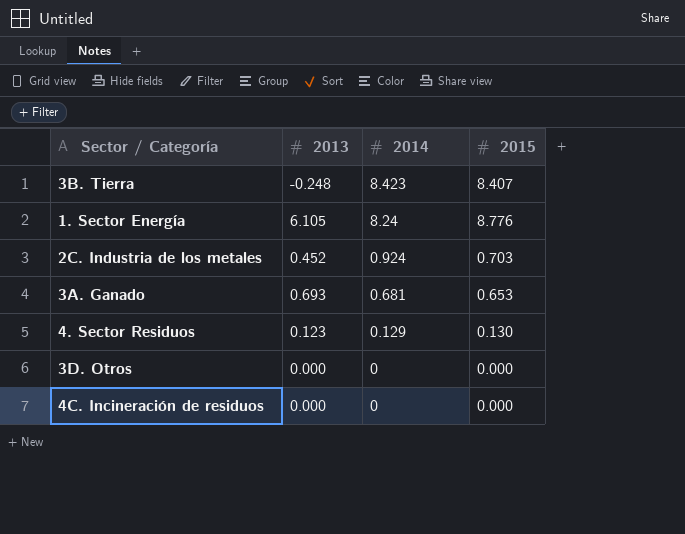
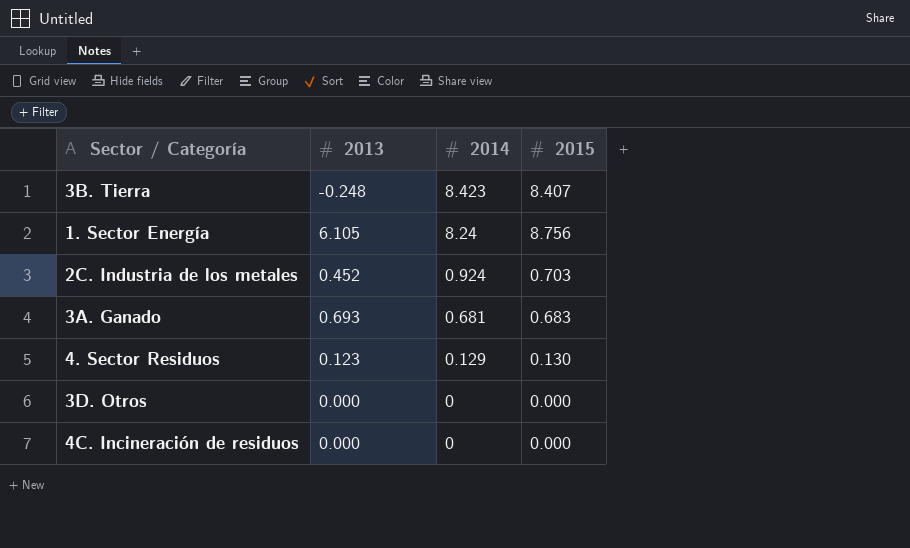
1. Sector Energía | 2015: 8.776 -> 8.756
3A. Ganado | 2015: 0.653 -> 0.683

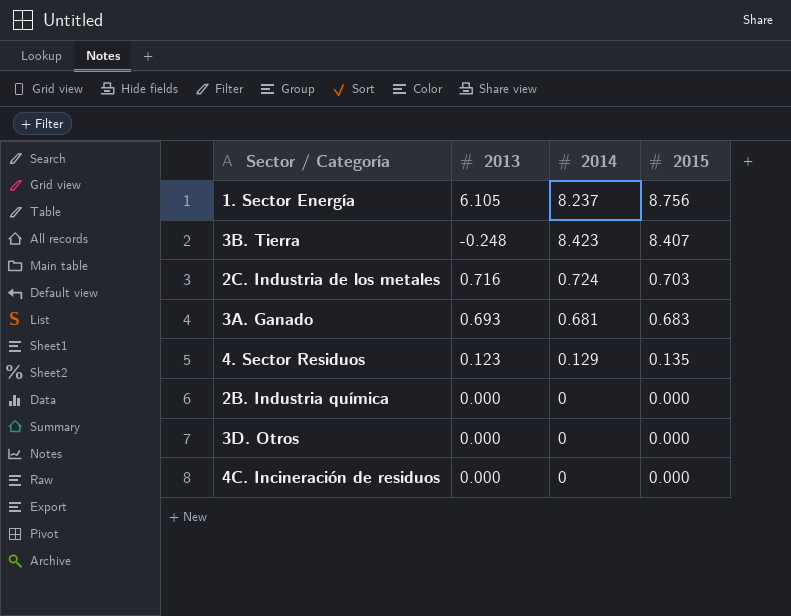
row order: 2014 descending -> 2015 descending
1. Sector Energía | 2014: 8.24 -> 8.237
2C. Industria de los metales | 2013: 0.452 -> 0.716
2C. Industria de los metales | 2014: 0.924 -> 0.724
4. Sector Residuos | 2015: 0.130 -> 0.135
row 2B. Industria química: none -> 0.000 | 0 | 0.000

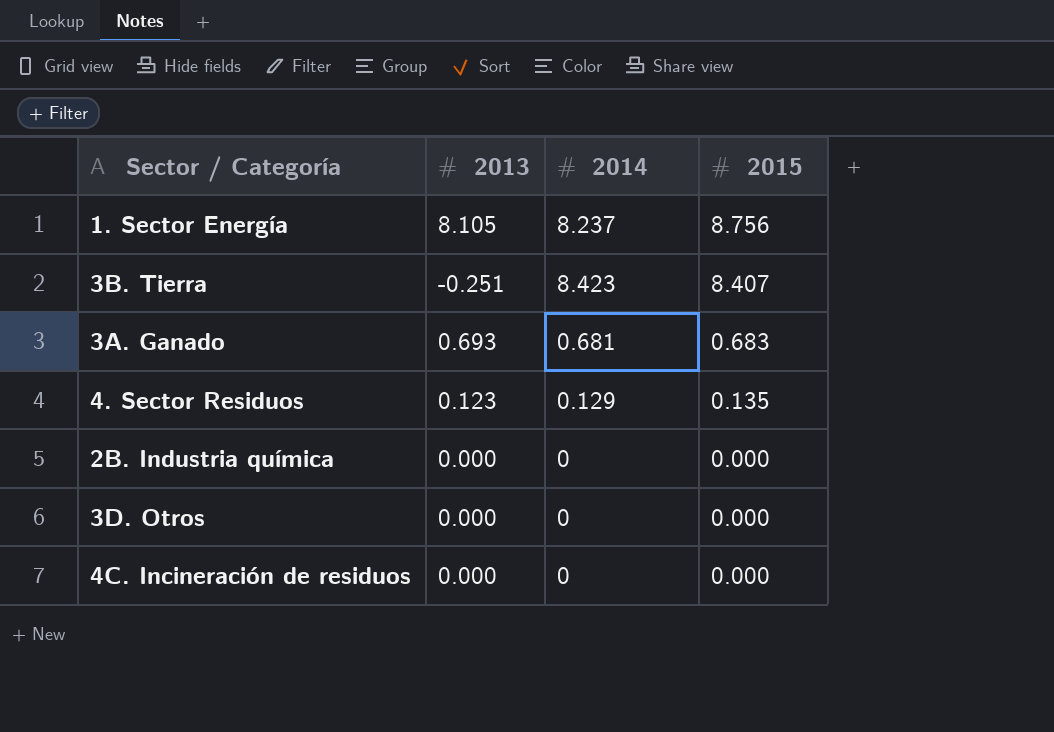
row 2C. Industria de los metales: 0.716 | 0.724 | 0.703 -> none
1. Sector Energía | 2013: 6.105 -> 8.105
3B. Tierra | 2013: -0.248 -> -0.251

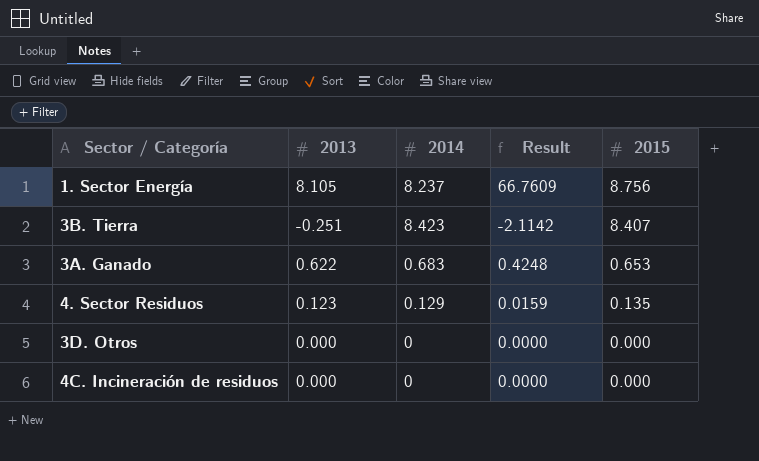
column Result | formula: none -> [2013] * [2014]
row 2B. Industria química: 0.000 | 0 | 0.000 -> none
3A. Ganado | 2013: 0.693 -> 0.622
3A. Ganado | 2014: 0.681 -> 0.683
3A. Ganado | 2015: 0.683 -> 0.653

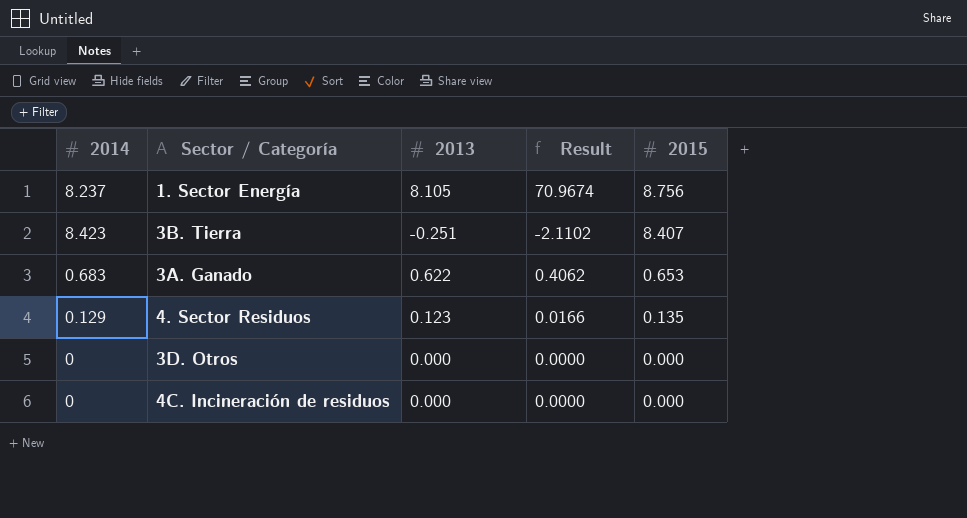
column 2014 | position: 3 -> 1
column Result | formula: [2013] * [2014] -> [2013] * [2015]

